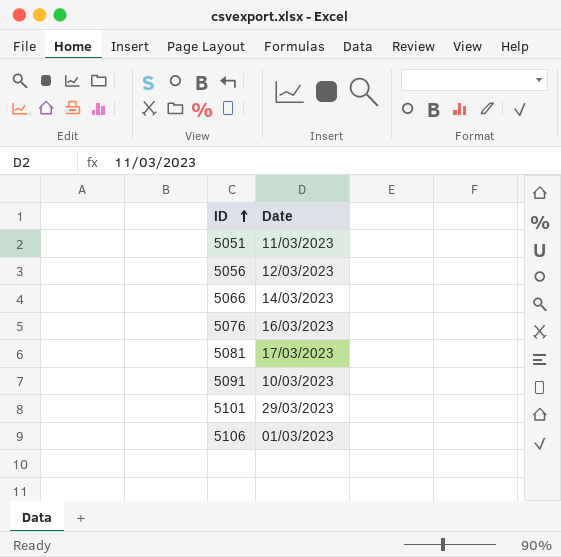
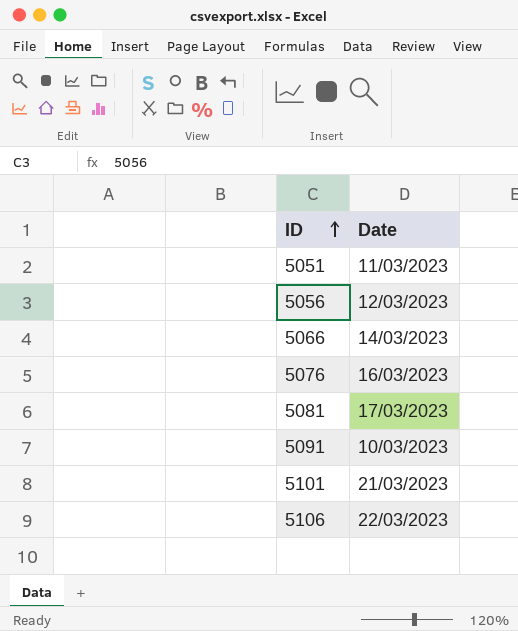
5101 | Date: 29/03/2023 -> 21/03/2023
5106 | Date: 01/03/2023 -> 22/03/2023

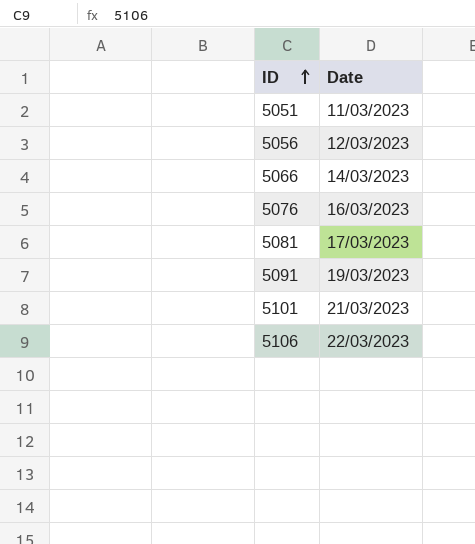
5091 | Date: 10/03/2023 -> 19/03/2023

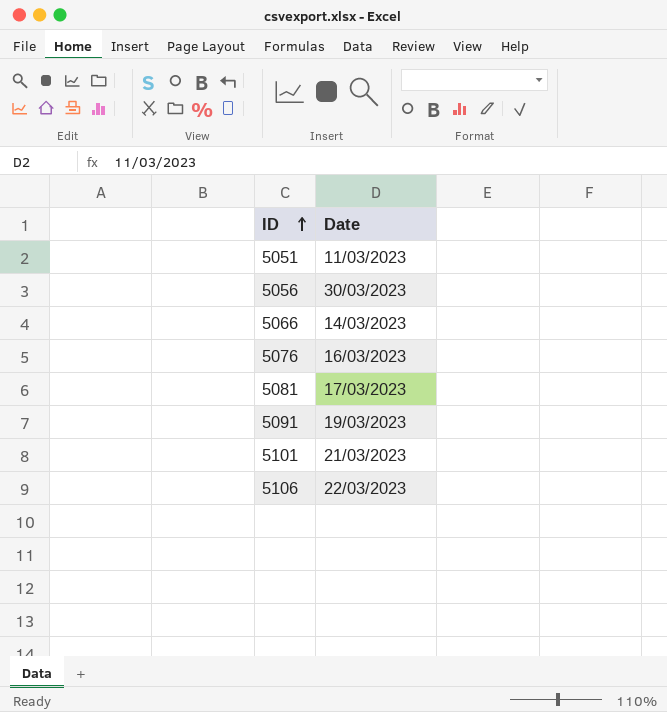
5056 | Date: 12/03/2023 -> 30/03/2023

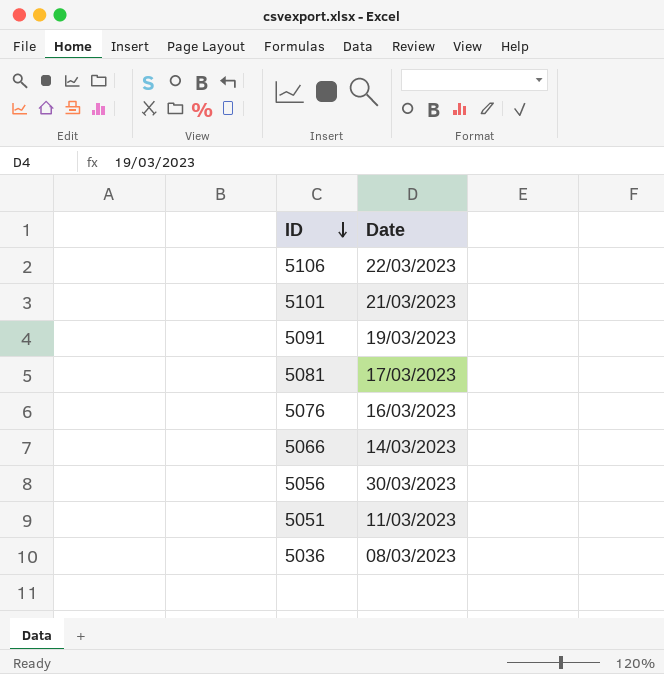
row order: ID ascending -> ID descending
row 5036: none -> 08/03/2023

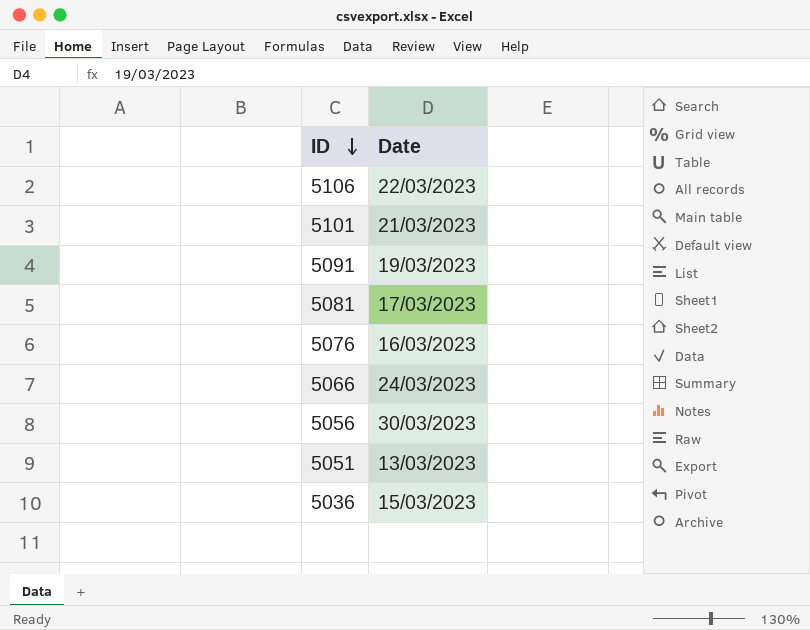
5066 | Date: 14/03/2023 -> 24/03/2023
5051 | Date: 11/03/2023 -> 13/03/2023
5036 | Date: 08/03/2023 -> 15/03/2023

